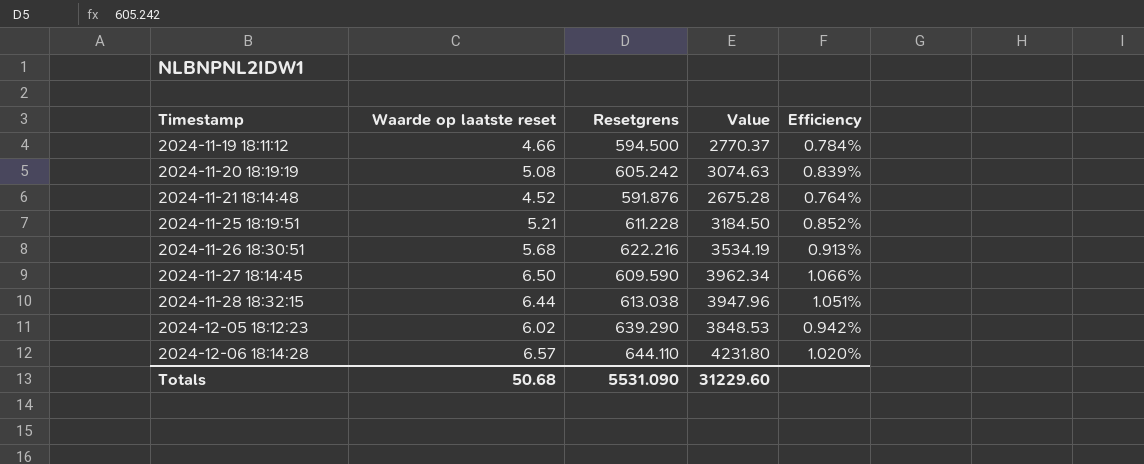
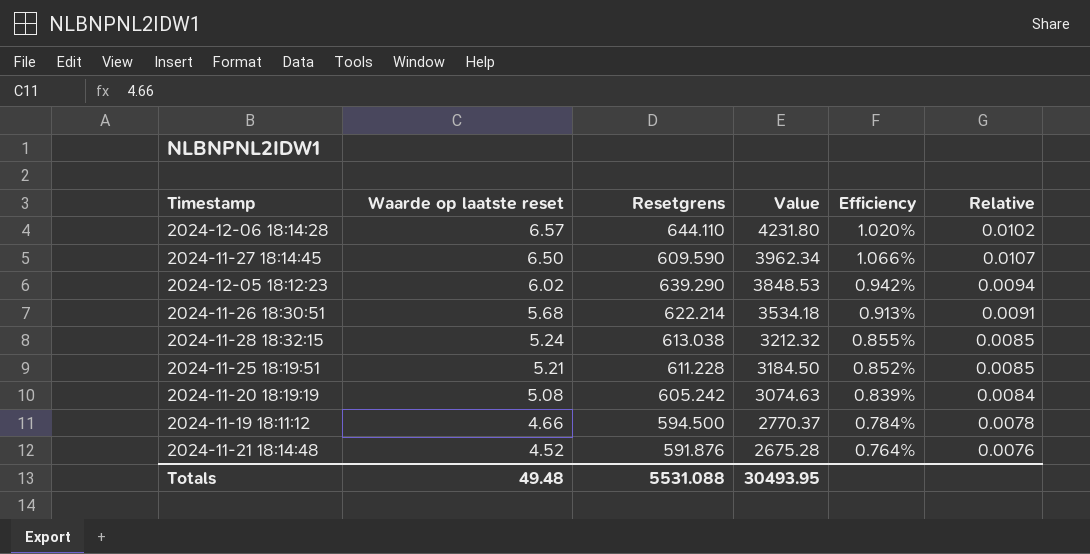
row order: Timestamp ascending -> Waarde op laatste reset descending
column Relative | formula: none -> [Waarde op laatste reset] / [Resetgrens]
2024-11-26 18:30:51 | Resetgrens: 622.216 -> 622.214
2024-11-26 18:30:51 | Value: 3534.19 -> 3534.18
2024-11-28 18:32:15 | Waarde op laatste reset: 6.44 -> 5.24
2024-11-28 18:32:15 | Value: 3947.96 -> 3212.32
2024-11-28 18:32:15 | Efficiency: 1.051% -> 0.855%
Totals | Waarde op laatste reset: 50.68 -> 49.48
Totals | Resetgrens: 5531.090 -> 5531.088
Totals | Value: 31229.60 -> 30493.95

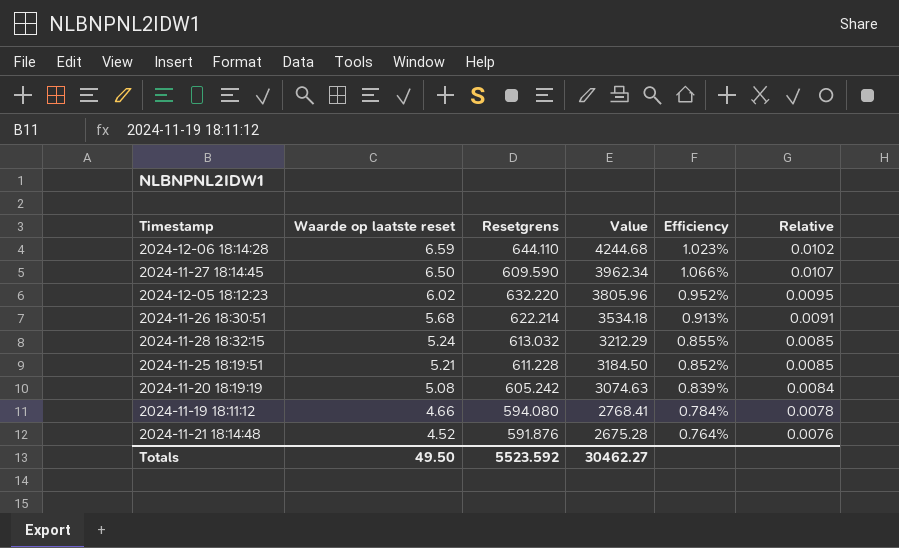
2024-12-06 18:14:28 | Waarde op laatste reset: 6.57 -> 6.59
2024-12-06 18:14:28 | Value: 4231.80 -> 4244.68
2024-12-06 18:14:28 | Efficiency: 1.020% -> 1.023%
2024-12-05 18:12:23 | Resetgrens: 639.290 -> 632.220
2024-12-05 18:12:23 | Value: 3848.53 -> 3805.96
2024-12-05 18:12:23 | Efficiency: 0.942% -> 0.952%
2024-12-05 18:12:23 | Relative: 0.0094 -> 0.0095
2024-11-28 18:32:15 | Resetgrens: 613.038 -> 613.032
2024-11-28 18:32:15 | Value: 3212.32 -> 3212.29
2024-11-19 18:11:12 | Resetgrens: 594.500 -> 594.080
2024-11-19 18:11:12 | Value: 2770.37 -> 2768.41
Totals | Waarde op laatste reset: 49.48 -> 49.50
Totals | Resetgrens: 5531.088 -> 5523.592
Totals | Value: 30493.95 -> 30462.27

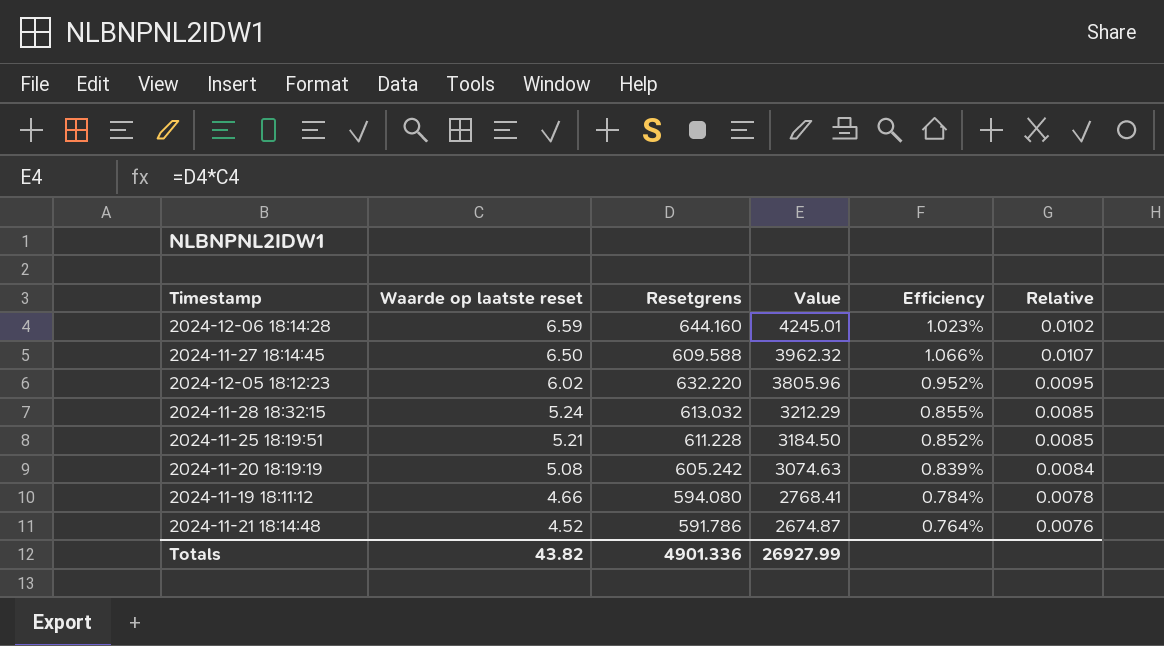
row 2024-11-26 18:30:51: 5.68 | 622.214 | 3534.18 | 0.913% | 0.0091 -> none
2024-12-06 18:14:28 | Resetgrens: 644.110 -> 644.160
2024-12-06 18:14:28 | Value: 4244.68 -> 4245.01
2024-11-27 18:14:45 | Resetgrens: 609.590 -> 609.588
2024-11-27 18:14:45 | Value: 3962.34 -> 3962.32
2024-11-21 18:14:48 | Resetgrens: 591.876 -> 591.786
2024-11-21 18:14:48 | Value: 2675.28 -> 2674.87
Totals | Waarde op laatste reset: 49.50 -> 43.82
Totals | Resetgrens: 5523.592 -> 4901.336
Totals | Value: 30462.27 -> 26927.99

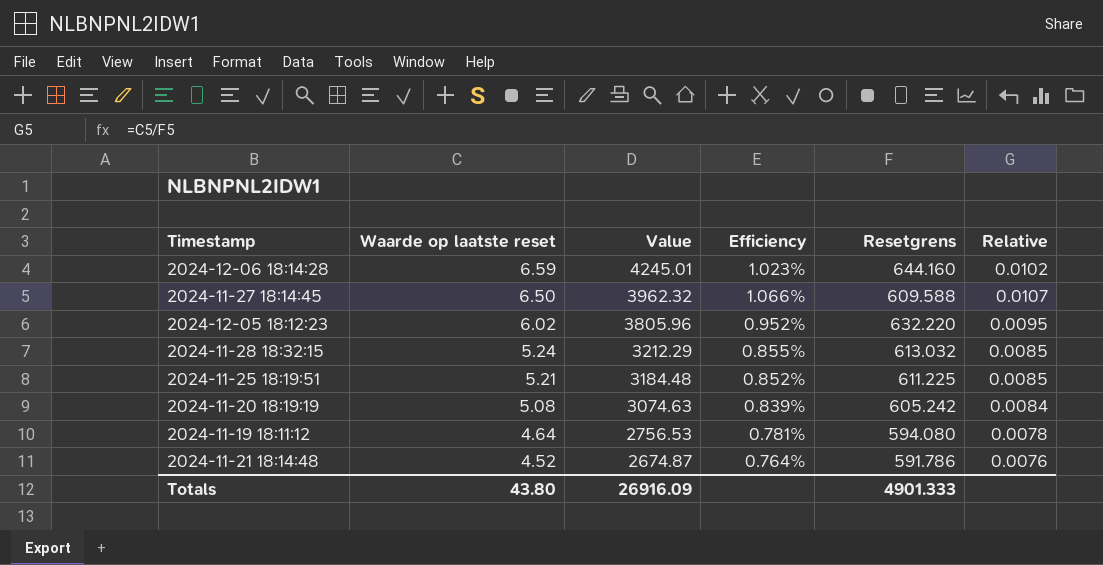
column Resetgrens | position: 3 -> 5
2024-11-25 18:19:51 | Value: 3184.50 -> 3184.48
2024-11-25 18:19:51 | Resetgrens: 611.228 -> 611.225
2024-11-19 18:11:12 | Waarde op laatste reset: 4.66 -> 4.64
2024-11-19 18:11:12 | Value: 2768.41 -> 2756.53
2024-11-19 18:11:12 | Efficiency: 0.784% -> 0.781%
Totals | Waarde op laatste reset: 43.82 -> 43.80
Totals | Value: 26927.99 -> 26916.09
Totals | Resetgrens: 4901.336 -> 4901.333

